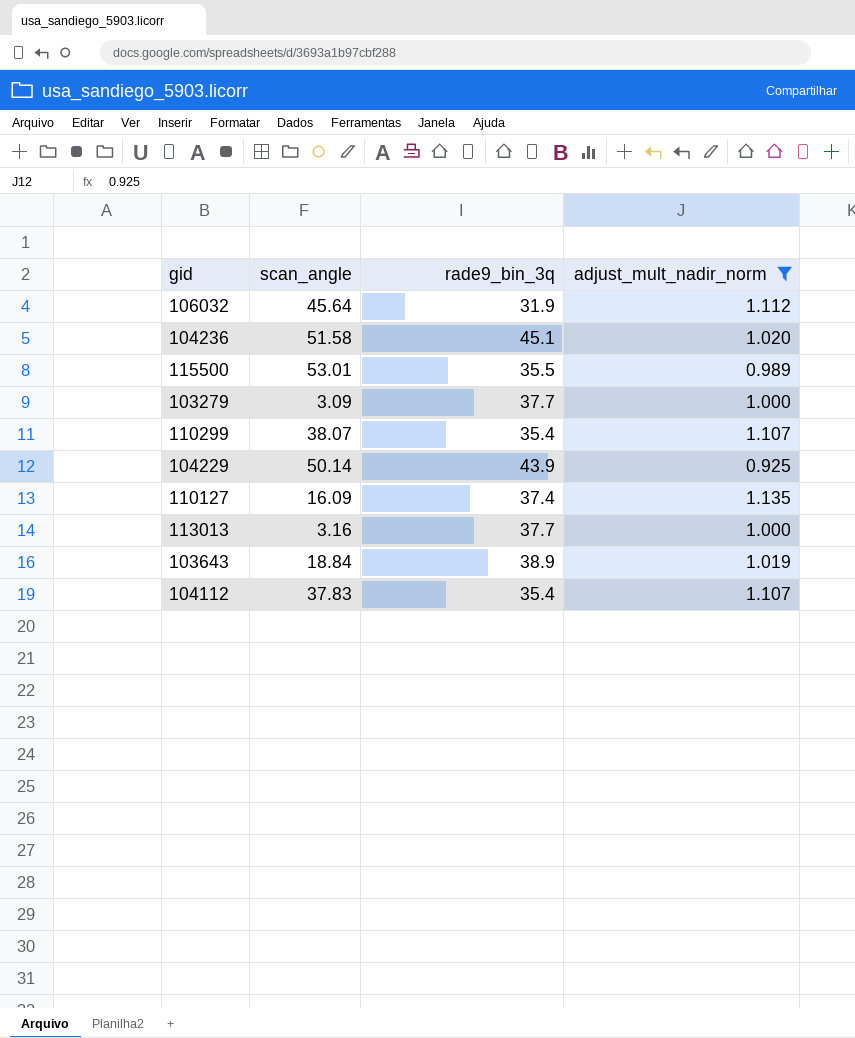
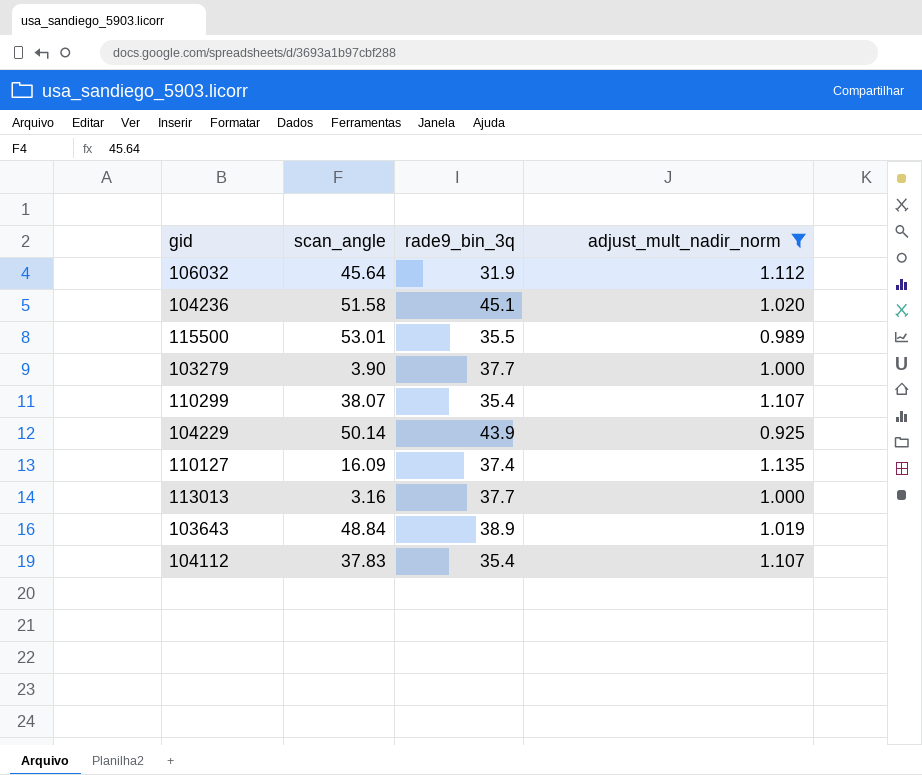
103279 | scan_angle: 3.09 -> 3.90
103643 | scan_angle: 18.84 -> 48.84

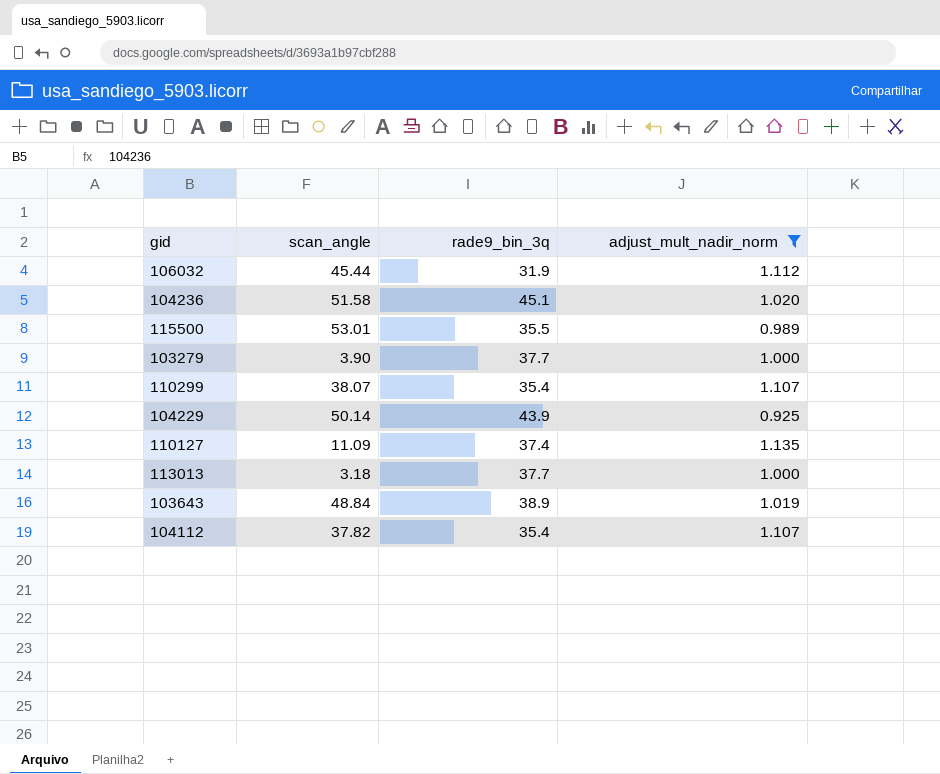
106032 | scan_angle: 45.64 -> 45.44
110127 | scan_angle: 16.09 -> 11.09
113013 | scan_angle: 3.16 -> 3.18
104112 | scan_angle: 37.83 -> 37.82

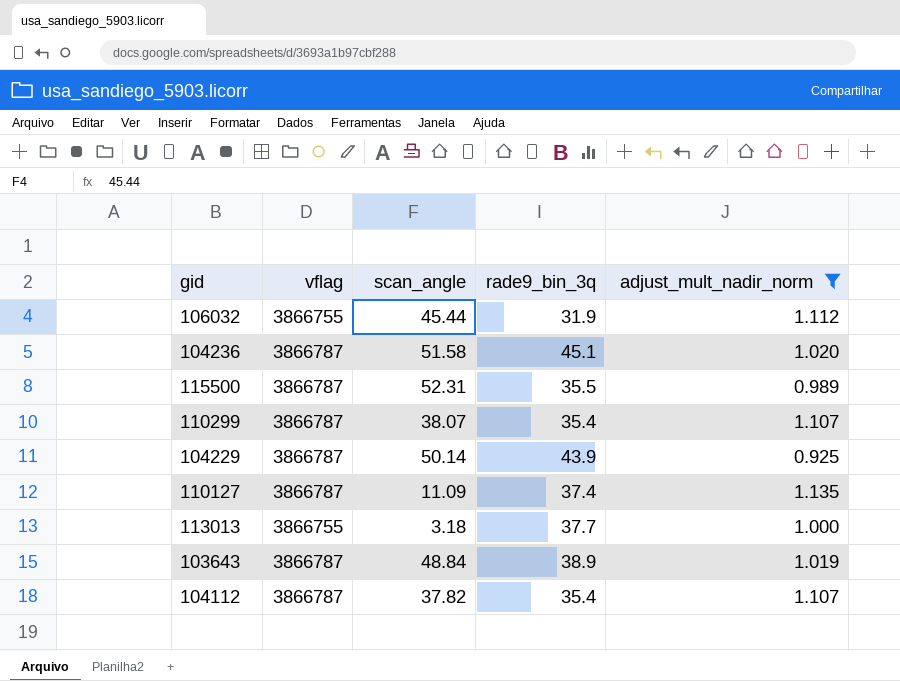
column vflag | position: none -> 2
row 103279: 3.90 | 37.7 | 1.000 -> none
115500 | scan_angle: 53.01 -> 52.31

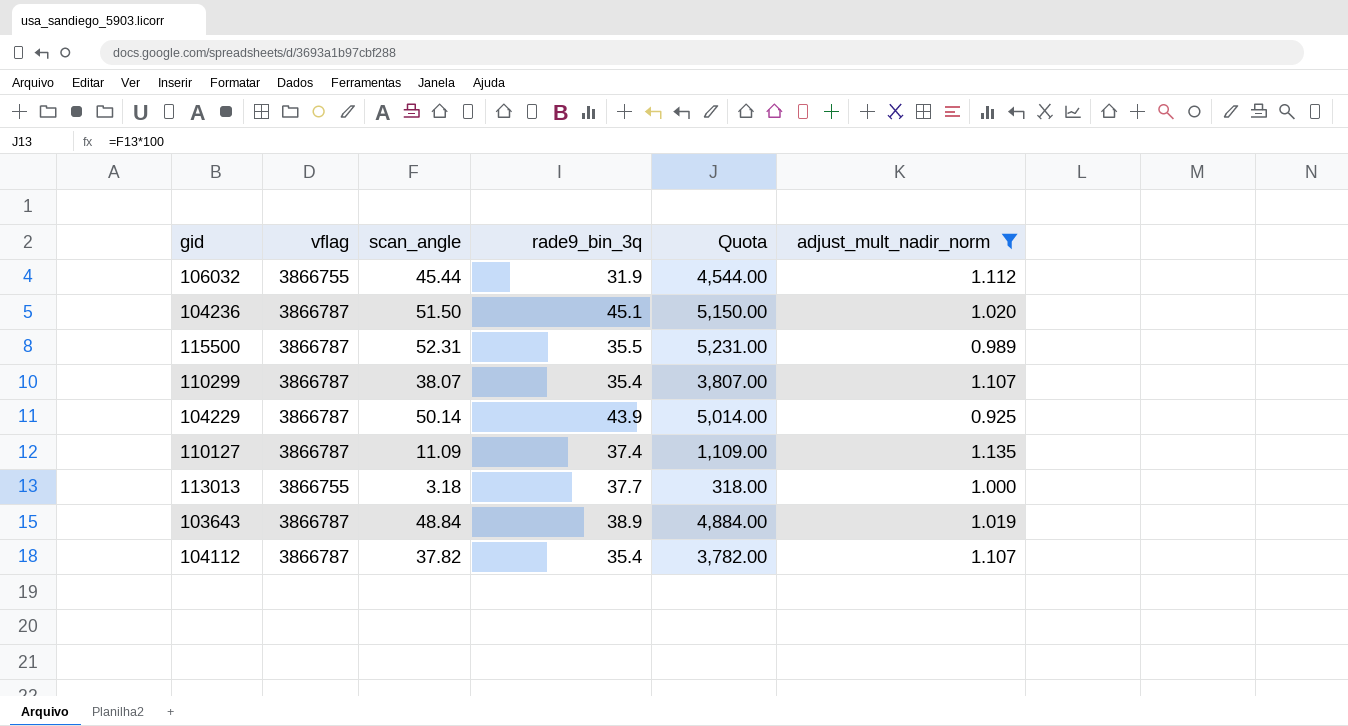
column Quota | formula: none -> [scan_angle] * 100
104236 | scan_angle: 51.58 -> 51.50

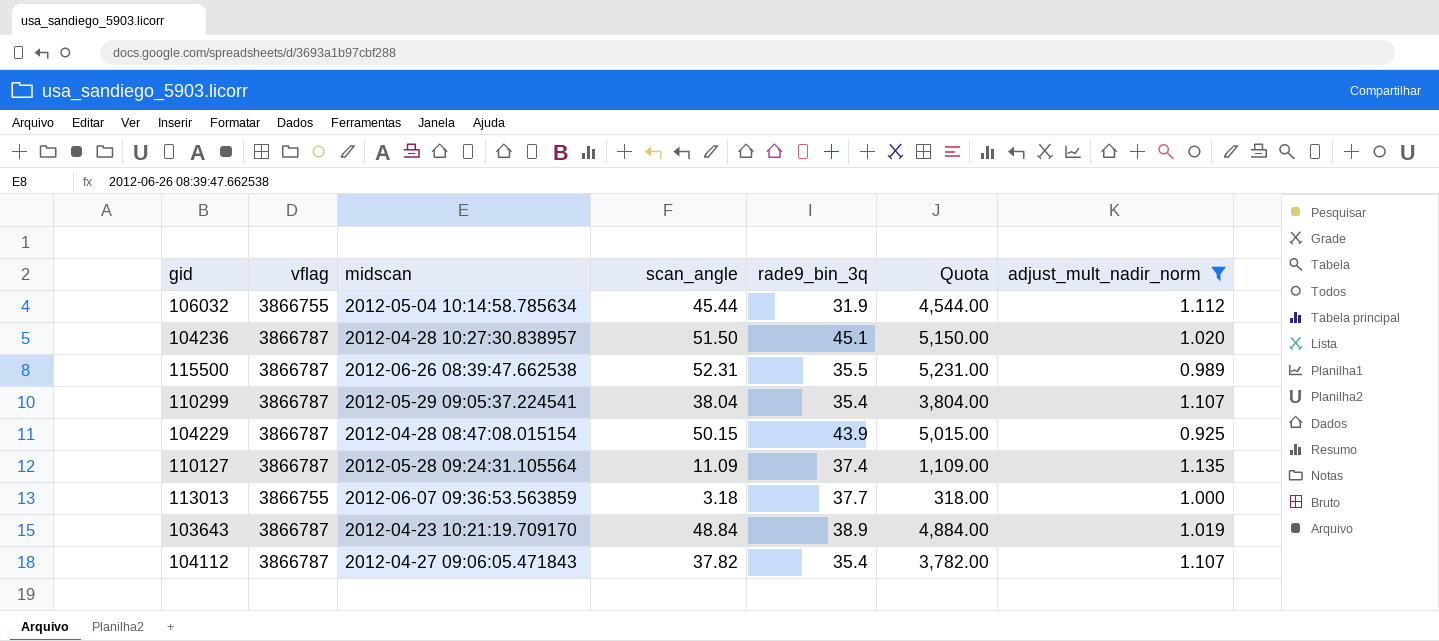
column midscan | position: none -> 3
110299 | scan_angle: 38.07 -> 38.04
110299 | Quota: 3,807.00 -> 3,804.00
104229 | scan_angle: 50.14 -> 50.15
104229 | Quota: 5,014.00 -> 5,015.00

